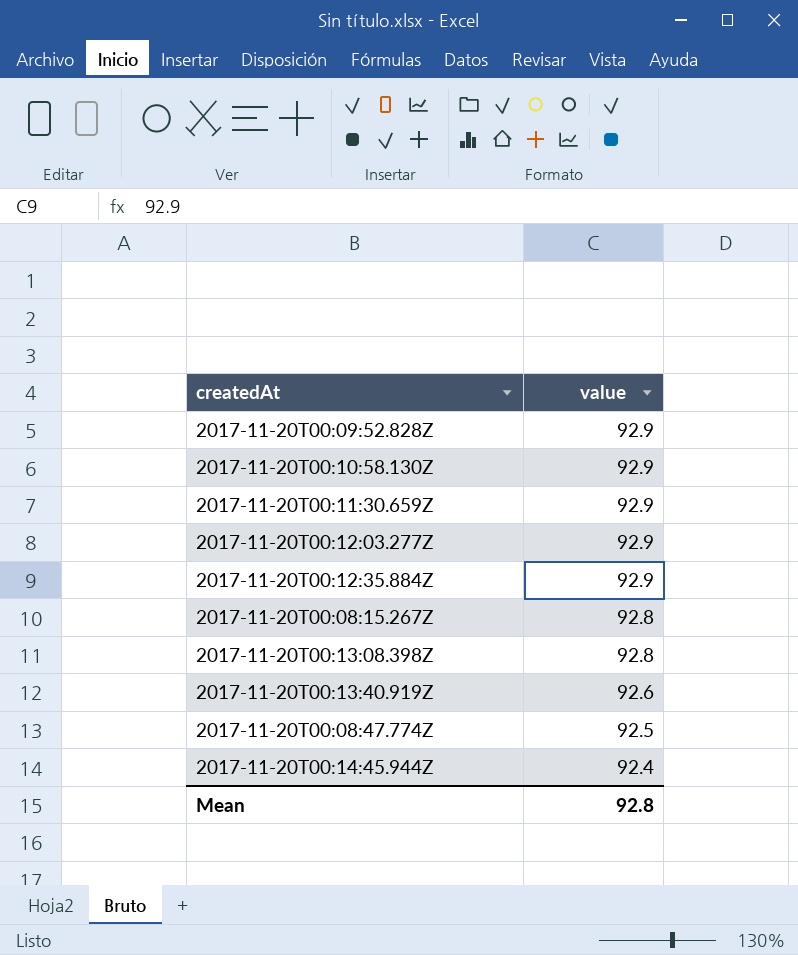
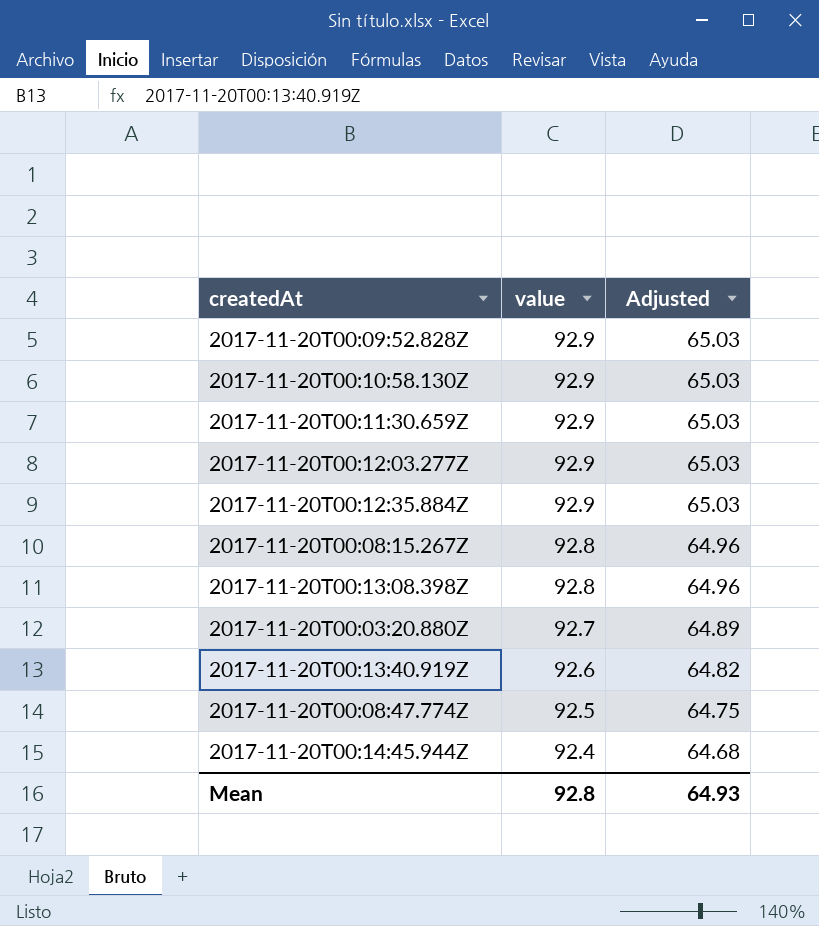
column Adjusted | formula: none -> [value] * 0.7
row 2017-11-20T00:03:20.880Z: none -> 92.7 | 64.89

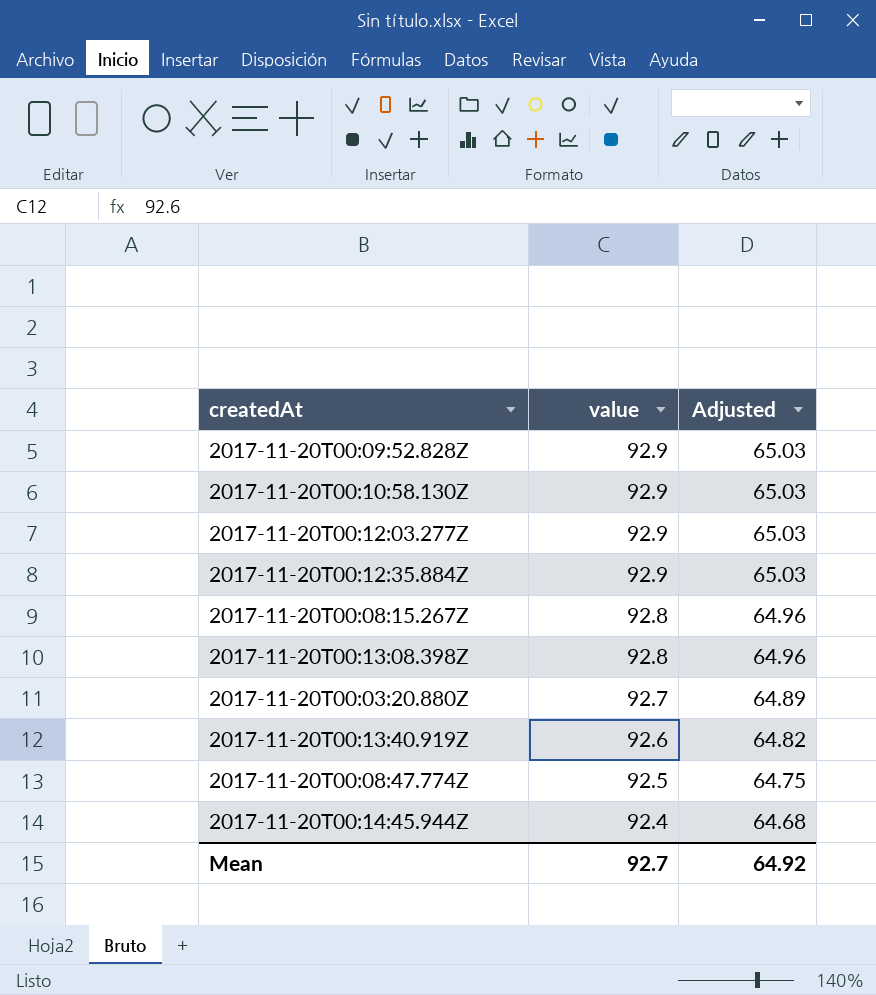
row 2017-11-20T00:11:30.659Z: 92.9 | 65.03 -> none
Mean | value: 92.8 -> 92.7
Mean | Adjusted: 64.93 -> 64.92

